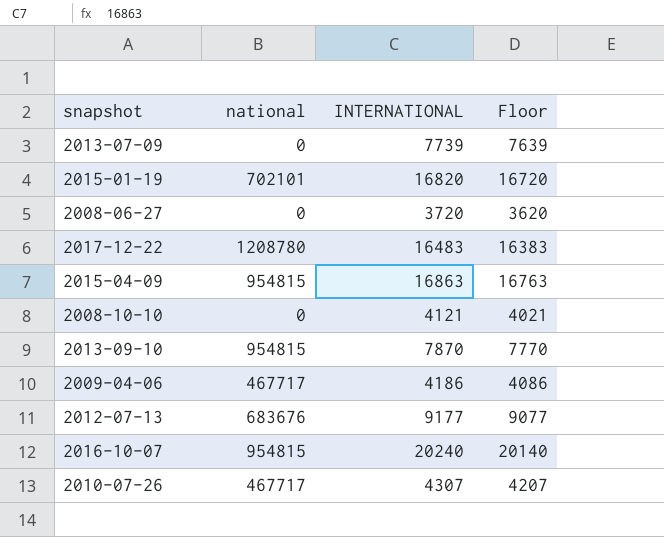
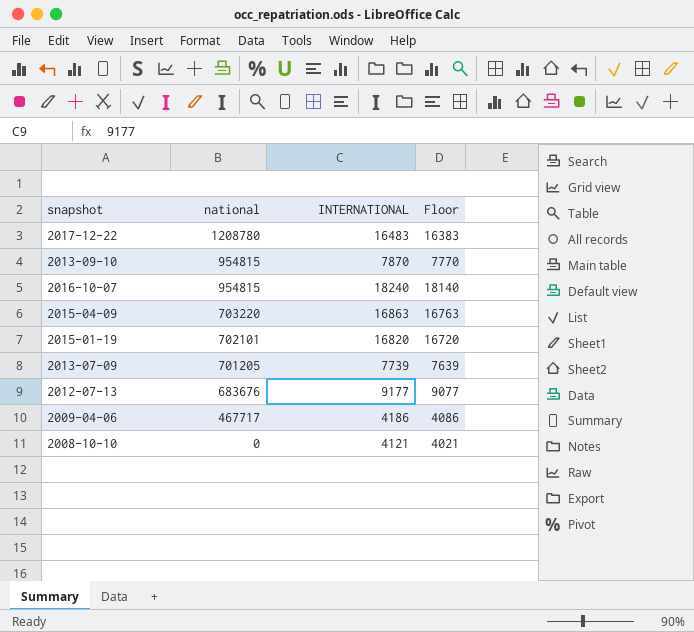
row order: none -> national descending
row 2008-06-27: 0 | 3720 | 3620 -> none
row 2010-07-26: 467717 | 4307 | 4207 -> none
2016-10-07 | INTERNATIONAL: 20240 -> 18240
2016-10-07 | Floor: 20140 -> 18140
2015-04-09 | national: 954815 -> 703220
2013-07-09 | national: 0 -> 701205

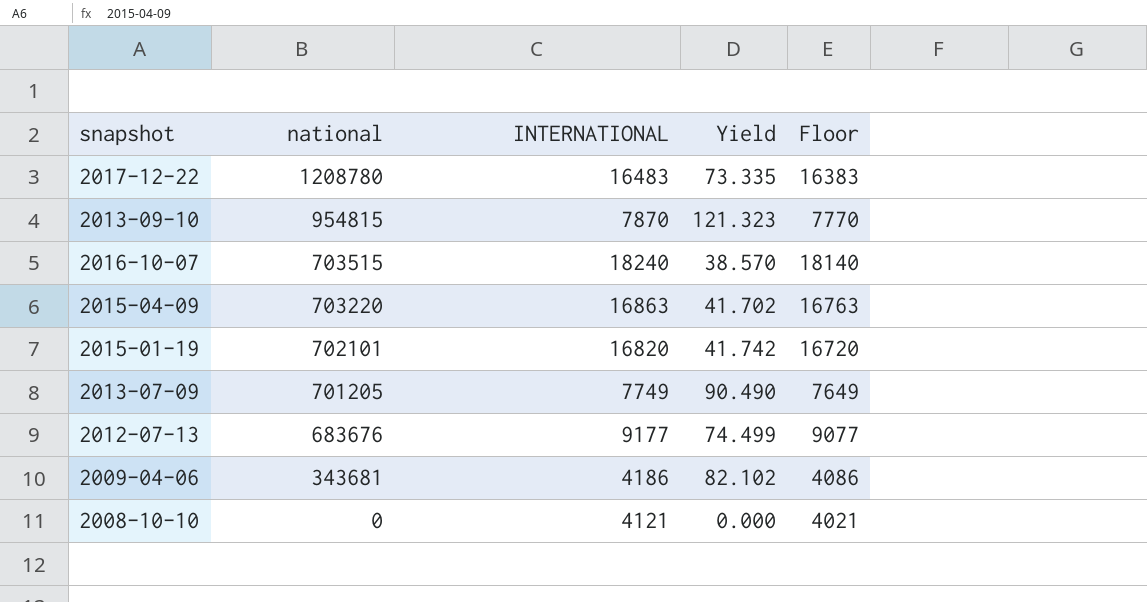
column Yield | formula: none -> [national] / [INTERNATIONAL]
2016-10-07 | national: 954815 -> 703515
2013-07-09 | INTERNATIONAL: 7739 -> 7749
2013-07-09 | Floor: 7639 -> 7649
2009-04-06 | national: 467717 -> 343681

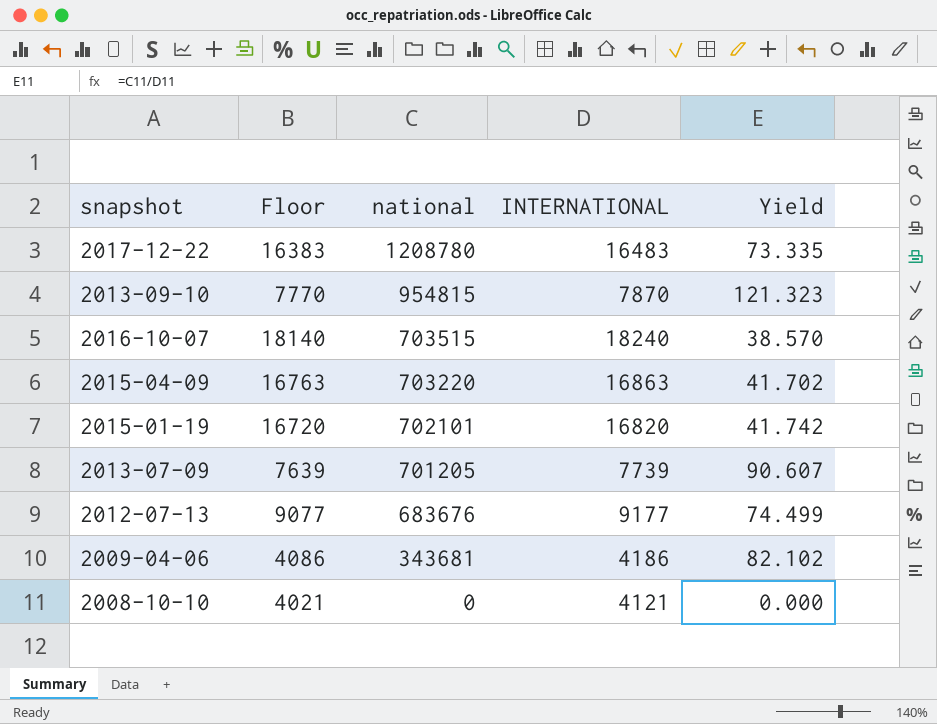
column Floor | position: 5 -> 2
2013-07-09 | Floor: 7649 -> 7639
2013-07-09 | INTERNATIONAL: 7749 -> 7739
2013-07-09 | Yield: 90.490 -> 90.607

